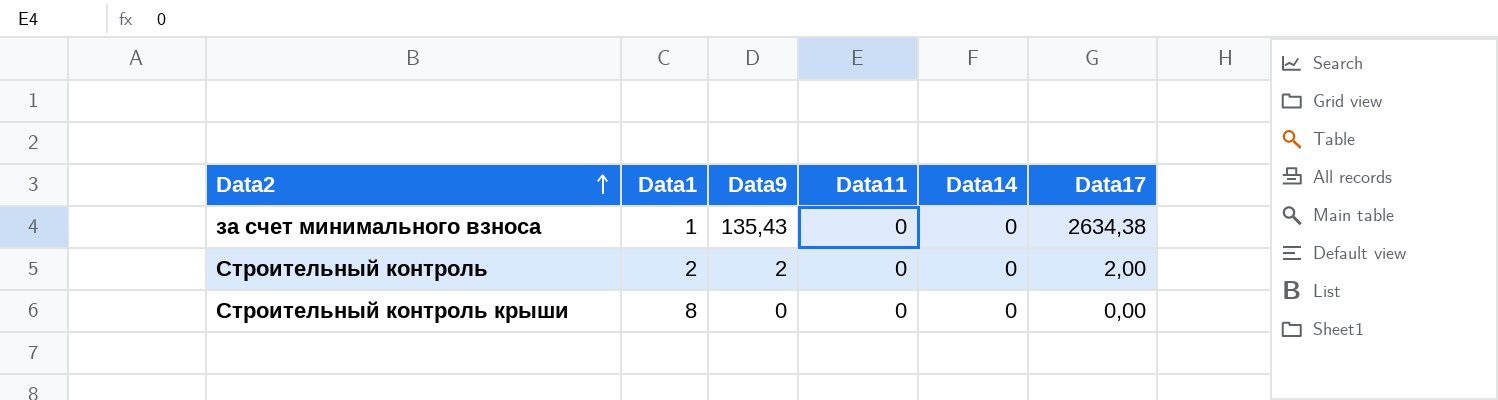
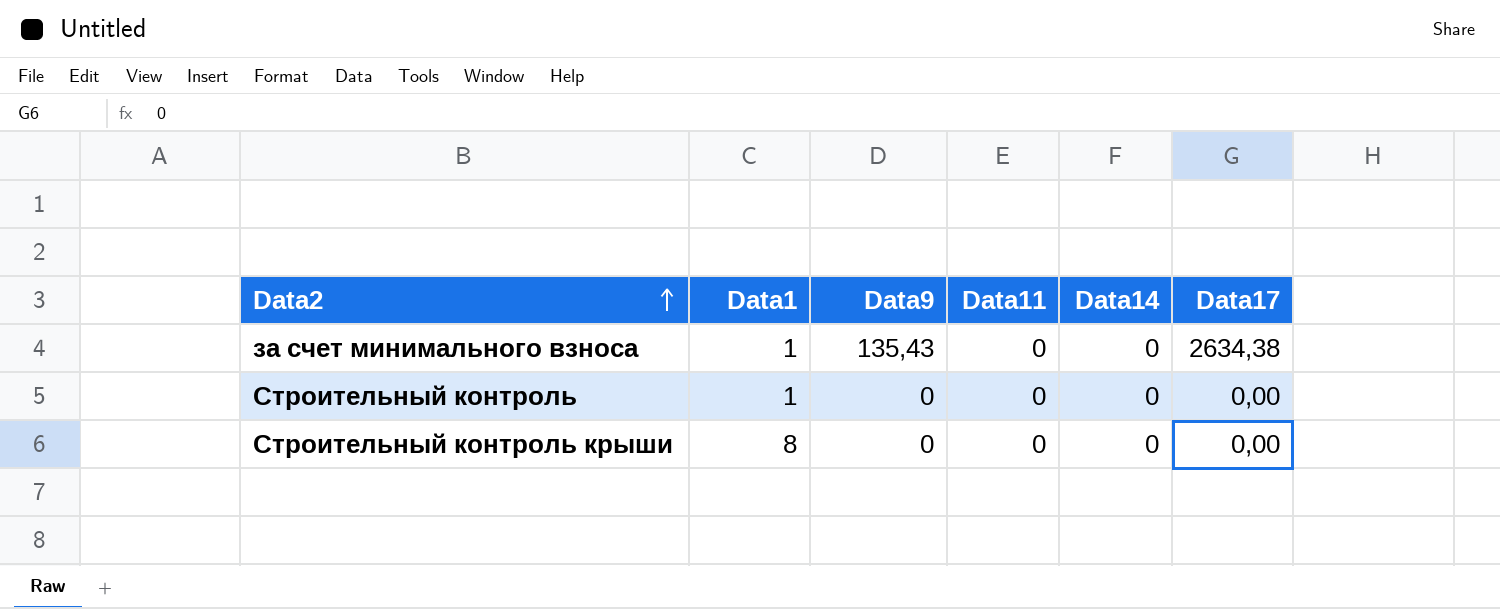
Строительный контроль | Data1: 2 -> 1
Строительный контроль | Data9: 2 -> 0
Строительный контроль | Data17: 2,00 -> 0,00

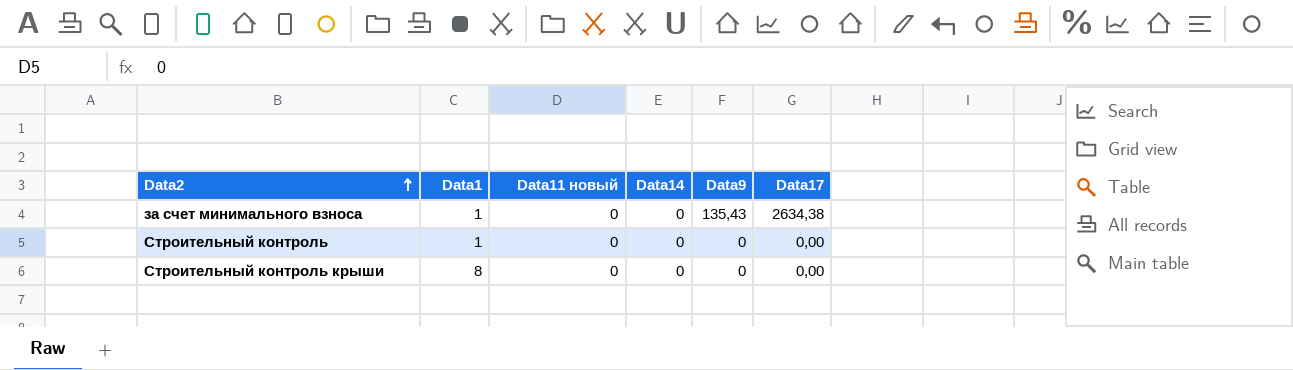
column name: Data11 -> Data11 новый
column Data9 | position: 3 -> 5

